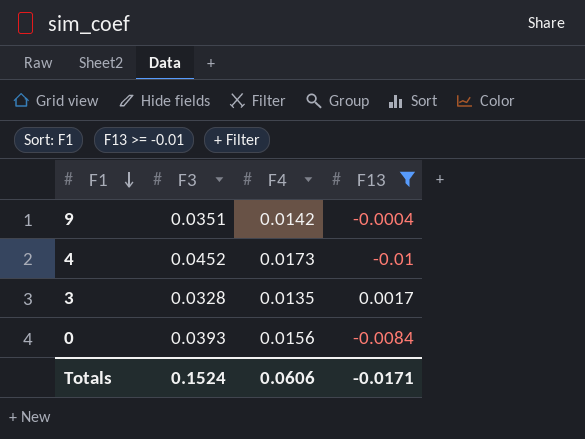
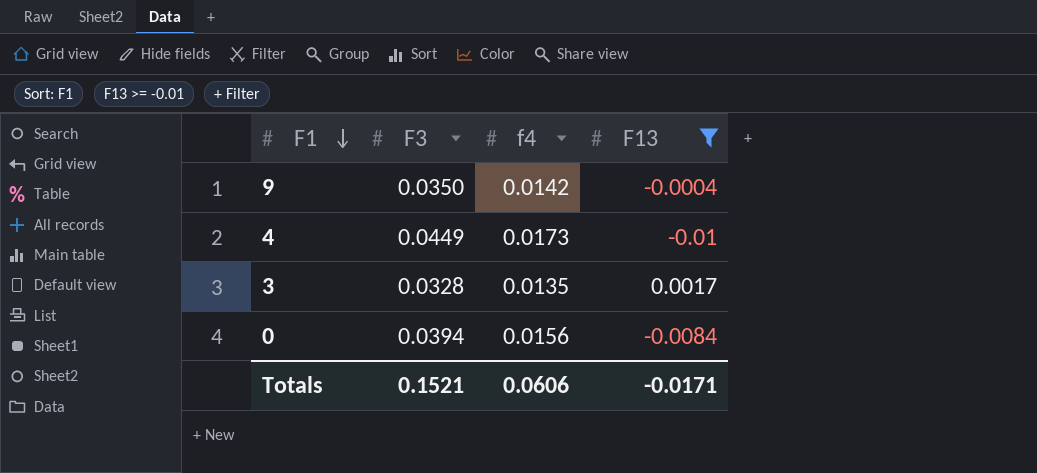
column name: F4 -> f4
9 | F3: 0.0351 -> 0.0350
4 | F3: 0.0452 -> 0.0449
0 | F3: 0.0393 -> 0.0394
Totals | F3: 0.1524 -> 0.1521

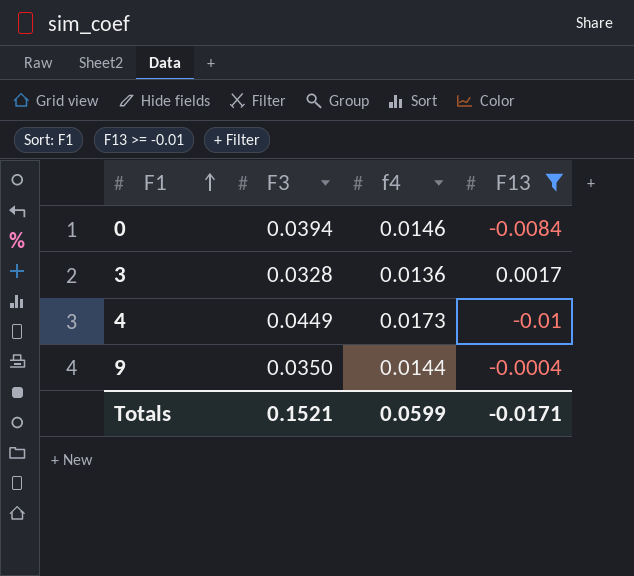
row order: F1 descending -> F1 ascending
0 | f4: 0.0156 -> 0.0146
3 | f4: 0.0135 -> 0.0136
9 | f4: 0.0142 -> 0.0144
Totals | f4: 0.0606 -> 0.0599

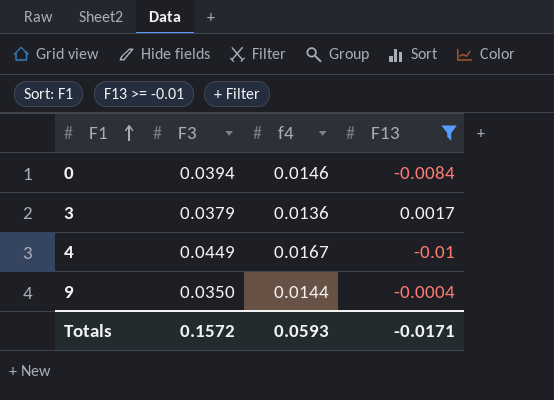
3 | F3: 0.0328 -> 0.0379
4 | f4: 0.0173 -> 0.0167
Totals | F3: 0.1521 -> 0.1572
Totals | f4: 0.0599 -> 0.0593

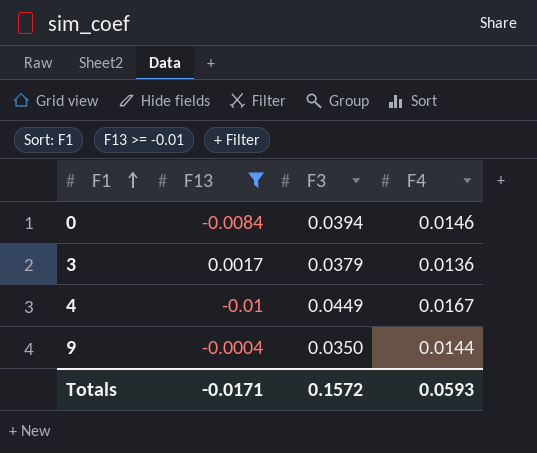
column F13 | position: 4 -> 2
column name: f4 -> F4

